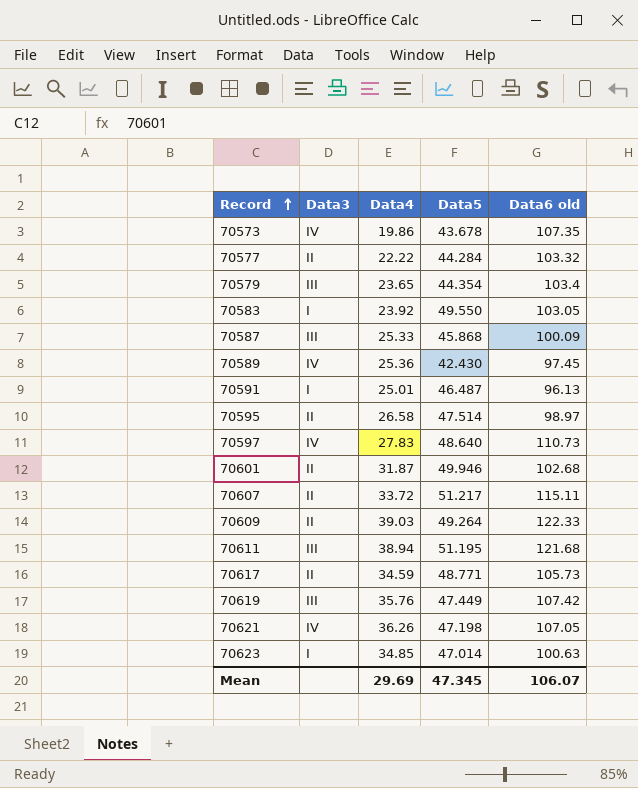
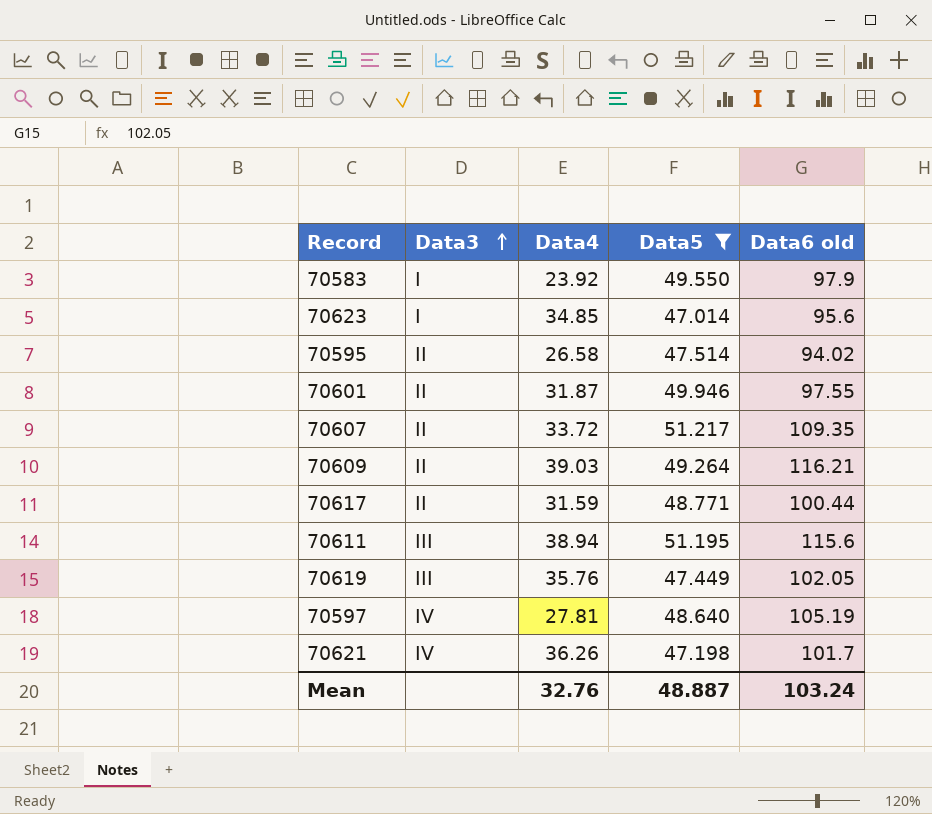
filter: none -> Data5 >= 47.014
row order: Record ascending -> Data3 ascending
70583 | Data6 old: 103.05 -> 97.9
70623 | Data6 old: 100.63 -> 95.6
70595 | Data6 old: 98.97 -> 94.02
70601 | Data6 old: 102.68 -> 97.55
70607 | Data6 old: 115.11 -> 109.35
70609 | Data6 old: 122.33 -> 116.21
70617 | Data4: 34.59 -> 31.59
70617 | Data6 old: 105.73 -> 100.44
70611 | Data6 old: 121.68 -> 115.6
70619 | Data6 old: 107.42 -> 102.05
70597 | Data4: 27.83 -> 27.81
70597 | Data6 old: 110.73 -> 105.19
70621 | Data6 old: 107.05 -> 101.7
Mean | Data4: 29.69 -> 32.76
Mean | Data5: 47.345 -> 48.887
Mean | Data6 old: 106.07 -> 103.24

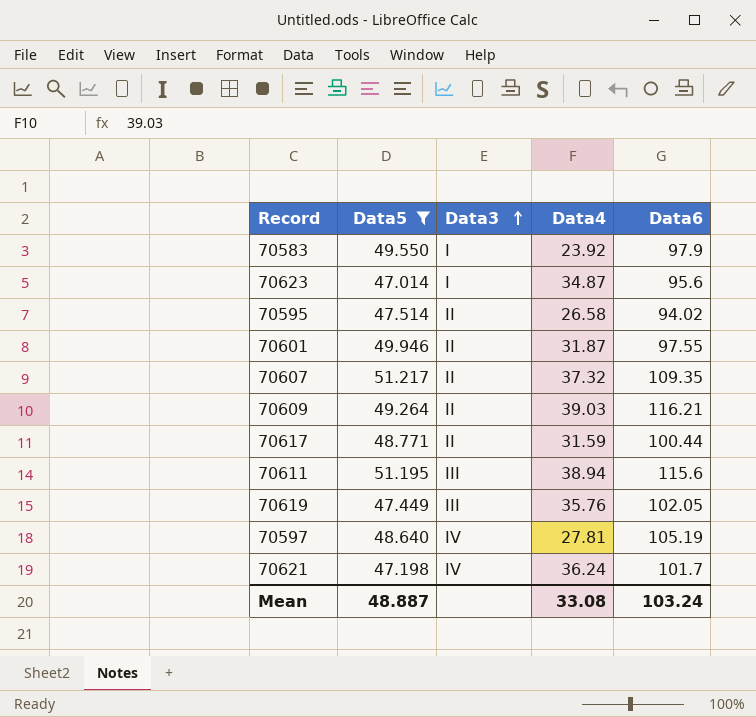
column Data5 | position: 4 -> 2
column name: Data6 old -> Data6
70623 | Data4: 34.85 -> 34.87
70607 | Data4: 33.72 -> 37.32
70621 | Data4: 36.26 -> 36.24
Mean | Data4: 32.76 -> 33.08

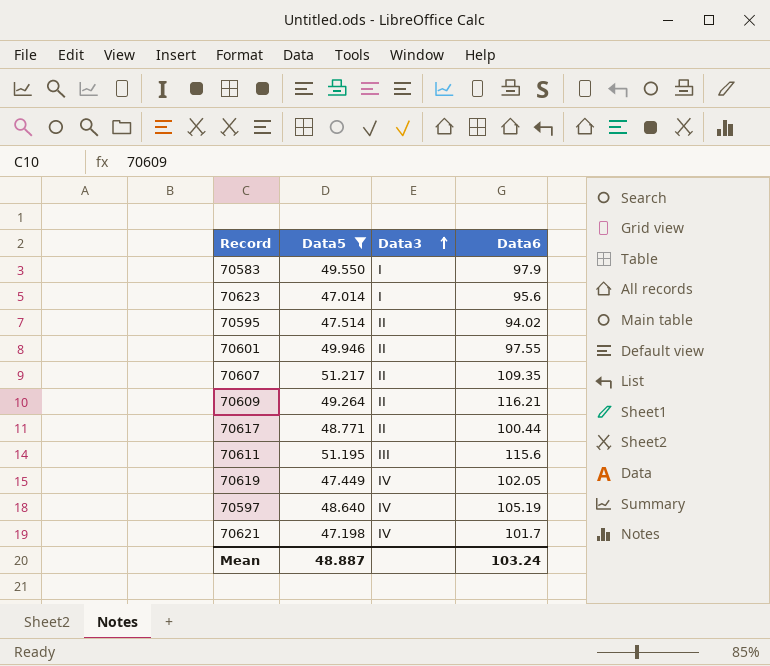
column Data4 | position: 4 -> none
70619 | Data3: III -> IV

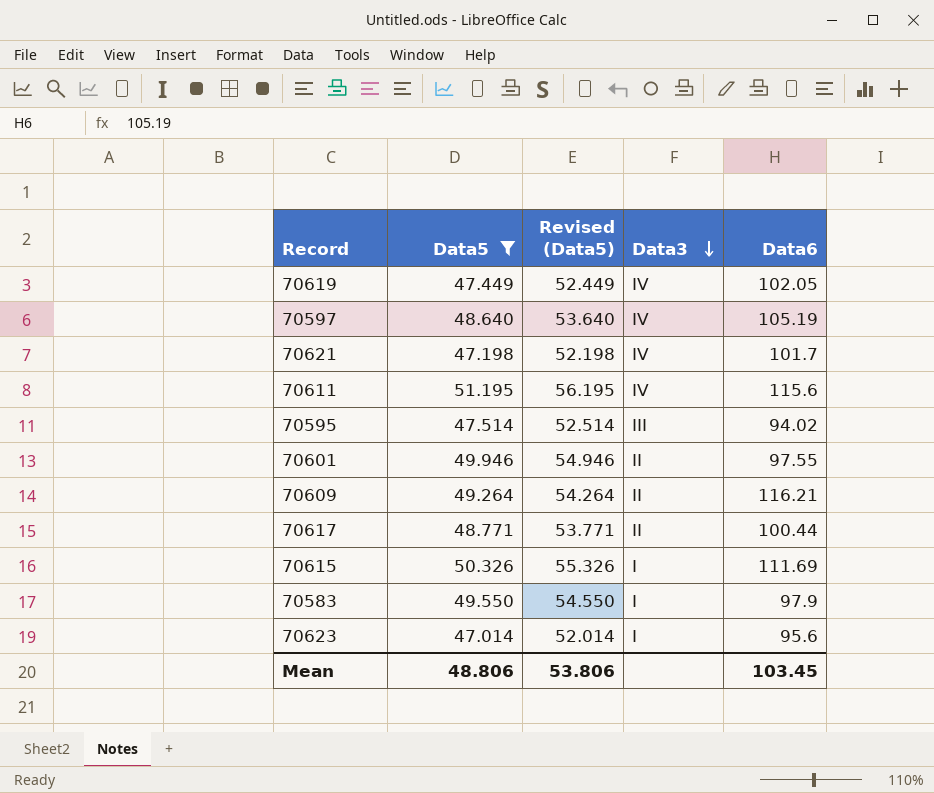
row order: Data3 ascending -> Data3 descending
column Revised (Data5) | formula: none -> [Data5] + 5
row 70607: 51.217 | II | 109.35 -> none
70611 | Data3: III -> IV
70595 | Data3: II -> III
row 70615: none -> 50.326 | 55.326 | I | 111.69
Mean | Data5: 48.887 -> 48.806
Mean | Data6: 103.24 -> 103.45

